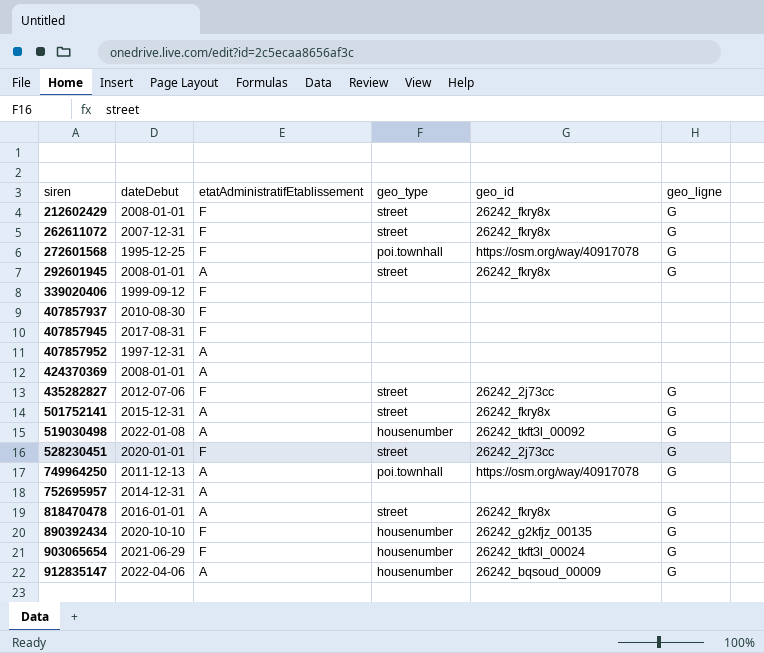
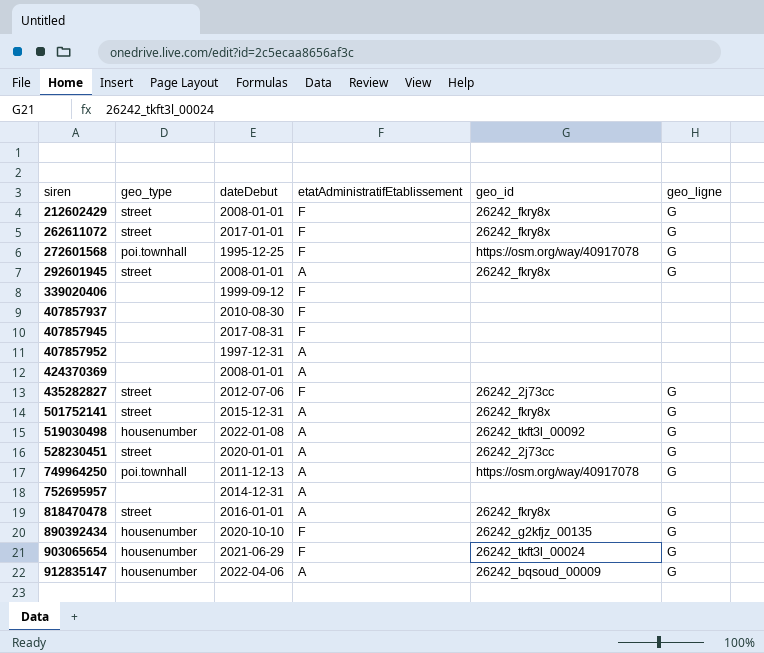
column geo_type | position: 4 -> 2
262611072 | dateDebut: 2007-12-31 -> 2017-01-01
528230451 | etatAdministratifEtablissement: F -> A

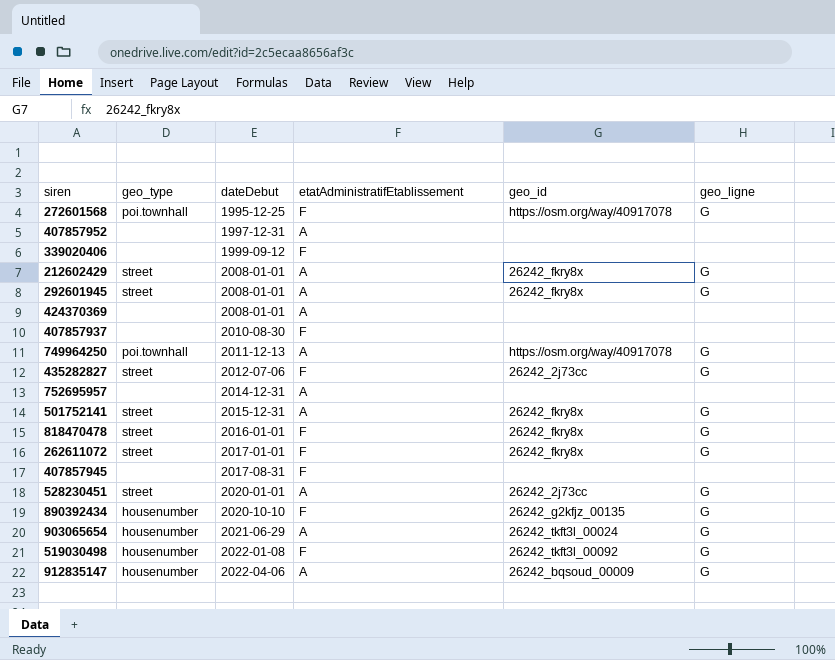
row order: siren ascending -> dateDebut ascending
212602429 | etatAdministratifEtablissement: F -> A
818470478 | etatAdministratifEtablissement: A -> F
903065654 | etatAdministratifEtablissement: F -> A
519030498 | etatAdministratifEtablissement: A -> F

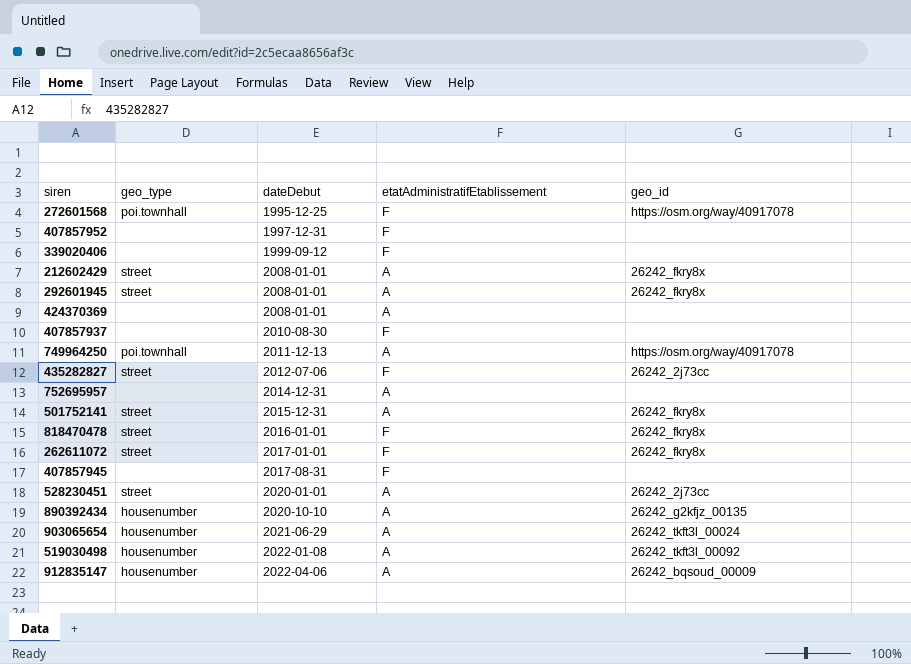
column geo_ligne | position: 6 -> none
407857952 | etatAdministratifEtablissement: A -> F
890392434 | etatAdministratifEtablissement: F -> A
519030498 | etatAdministratifEtablissement: F -> A

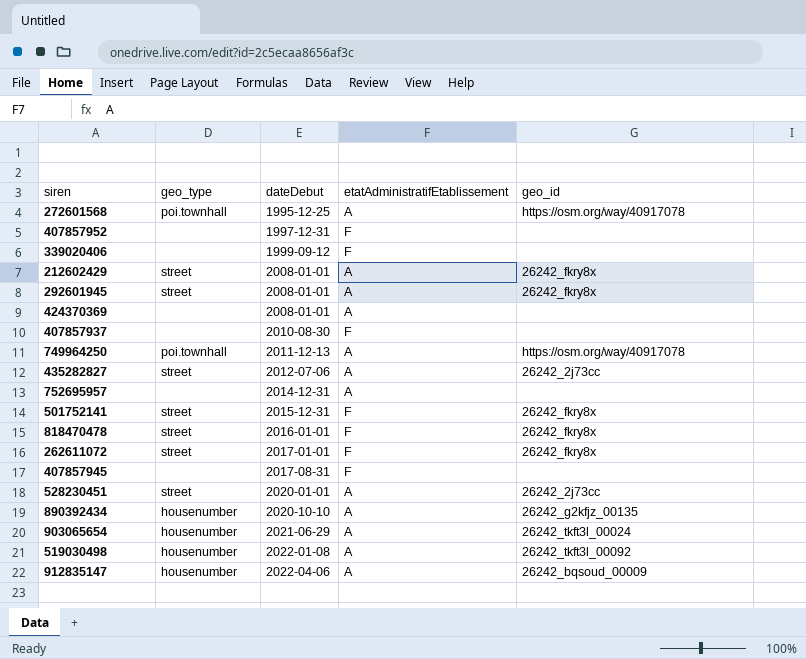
272601568 | etatAdministratifEtablissement: F -> A
435282827 | etatAdministratifEtablissement: F -> A
501752141 | etatAdministratifEtablissement: A -> F

